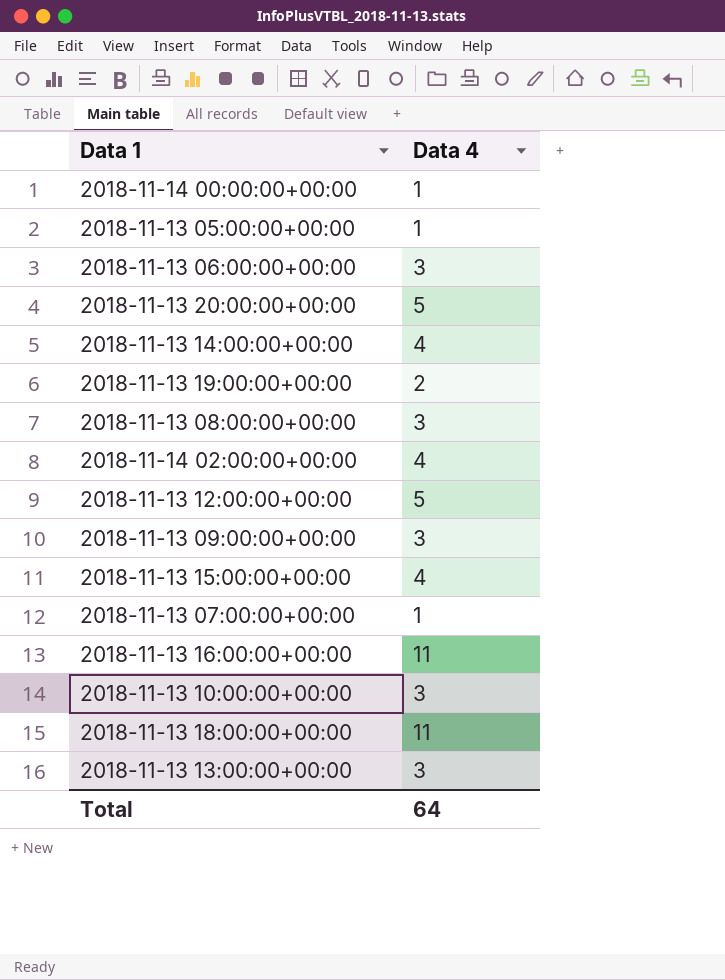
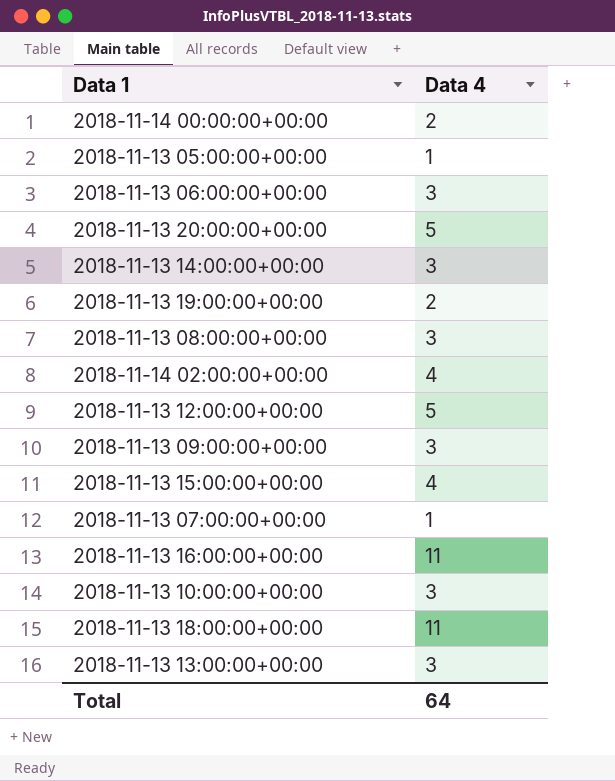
2018-11-14 00:00:00+00:00 | Data 4: 1 -> 2
2018-11-13 14:00:00+00:00 | Data 4: 4 -> 3

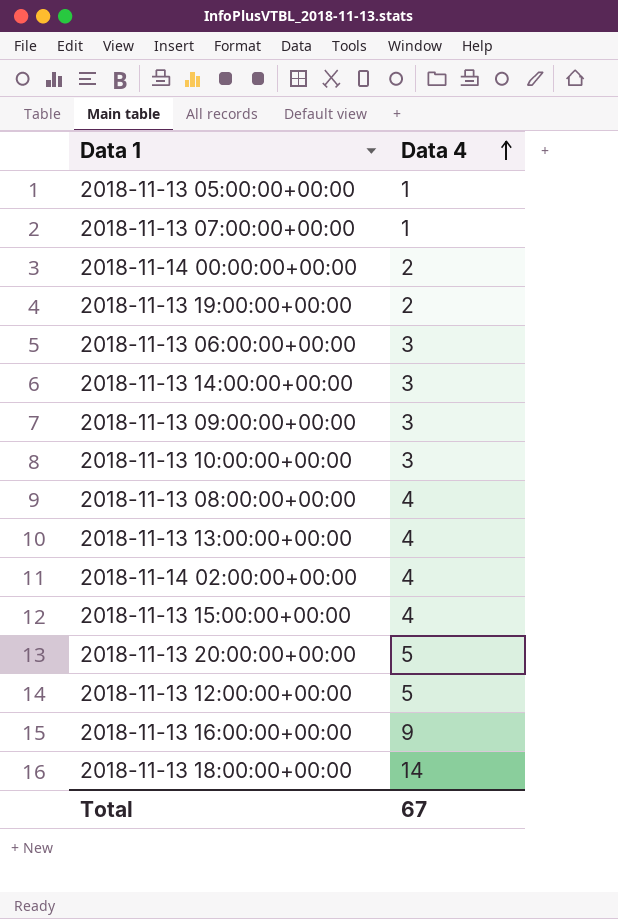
row order: none -> Data 4 ascending
2018-11-13 08:00:00+00:00 | Data 4: 3 -> 4
2018-11-13 13:00:00+00:00 | Data 4: 3 -> 4
2018-11-13 16:00:00+00:00 | Data 4: 11 -> 9
2018-11-13 18:00:00+00:00 | Data 4: 11 -> 14
Total | Data 4: 64 -> 67

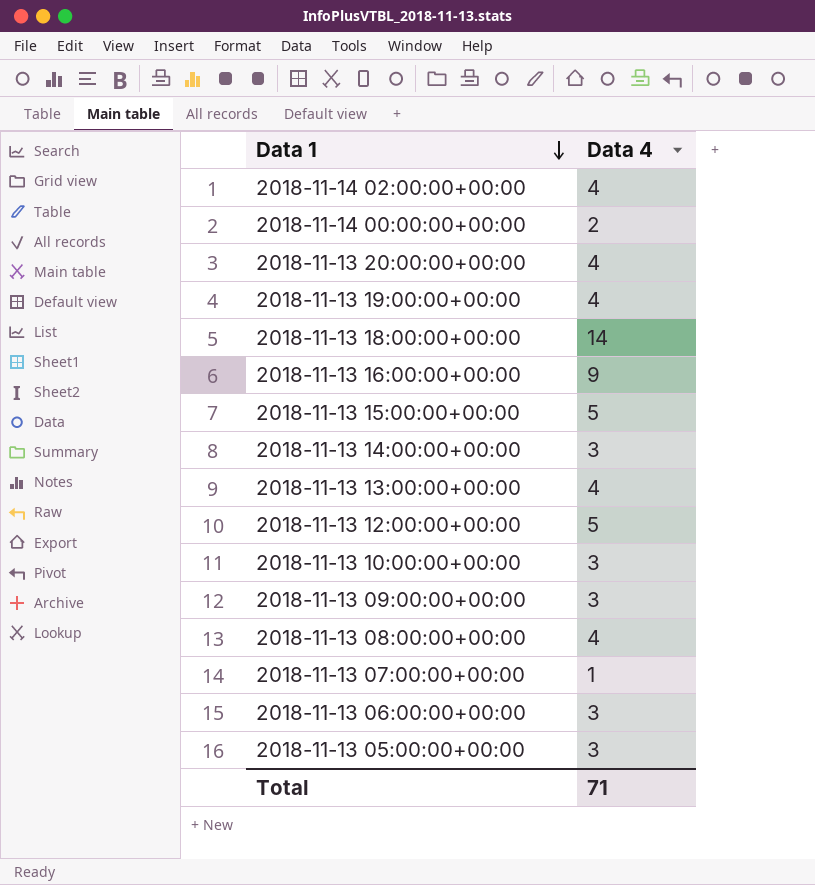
row order: Data 4 ascending -> Data 1 descending
2018-11-13 20:00:00+00:00 | Data 4: 5 -> 4
2018-11-13 19:00:00+00:00 | Data 4: 2 -> 4
2018-11-13 15:00:00+00:00 | Data 4: 4 -> 5
2018-11-13 05:00:00+00:00 | Data 4: 1 -> 3
Total | Data 4: 67 -> 71

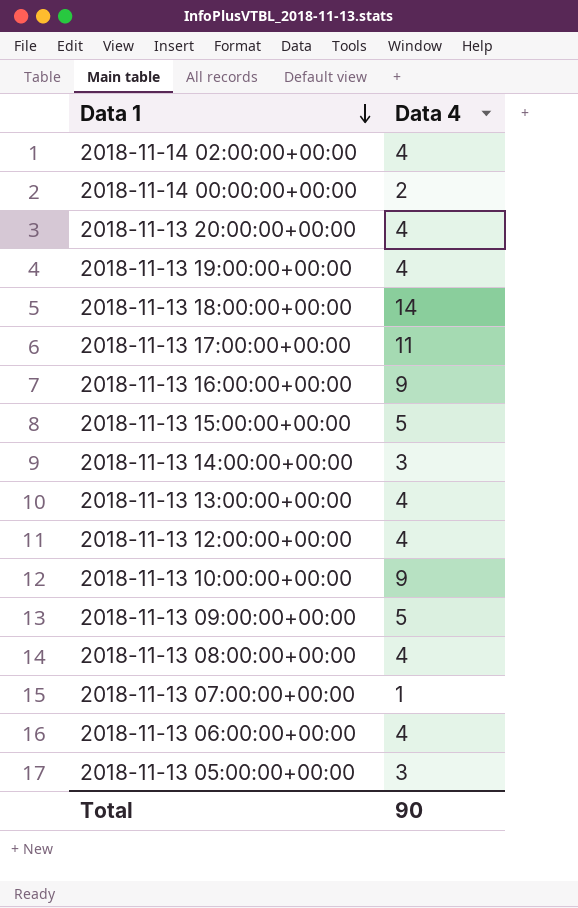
row 2018-11-13 17:00:00+00:00: none -> 11
2018-11-13 12:00:00+00:00 | Data 4: 5 -> 4
2018-11-13 10:00:00+00:00 | Data 4: 3 -> 9
2018-11-13 09:00:00+00:00 | Data 4: 3 -> 5
2018-11-13 06:00:00+00:00 | Data 4: 3 -> 4
Total | Data 4: 71 -> 90

